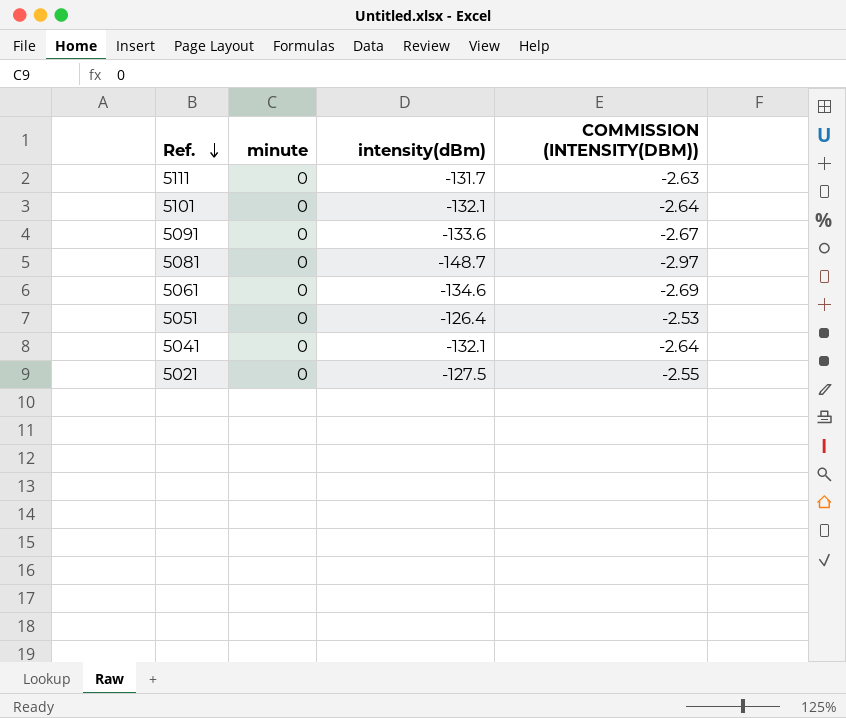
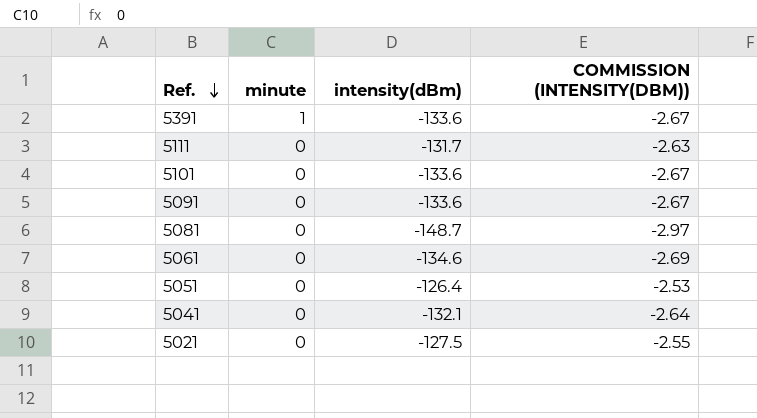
row 5391: none -> 1 | -133.6 | -2.67
5101 | intensity(dBm): -132.1 -> -133.6
5101 | COMMISSION (INTENSITY(DBM)): -2.64 -> -2.67

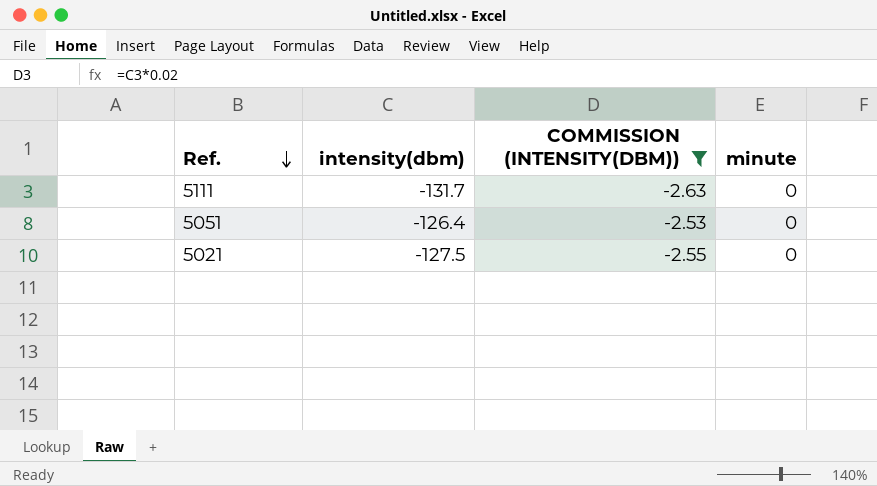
filter: none -> COMMISSION (INTENSITY(DBM)) >= -2.63
column name: intensity(dBm) -> intensity(dbm)
column minute | position: 2 -> 4

